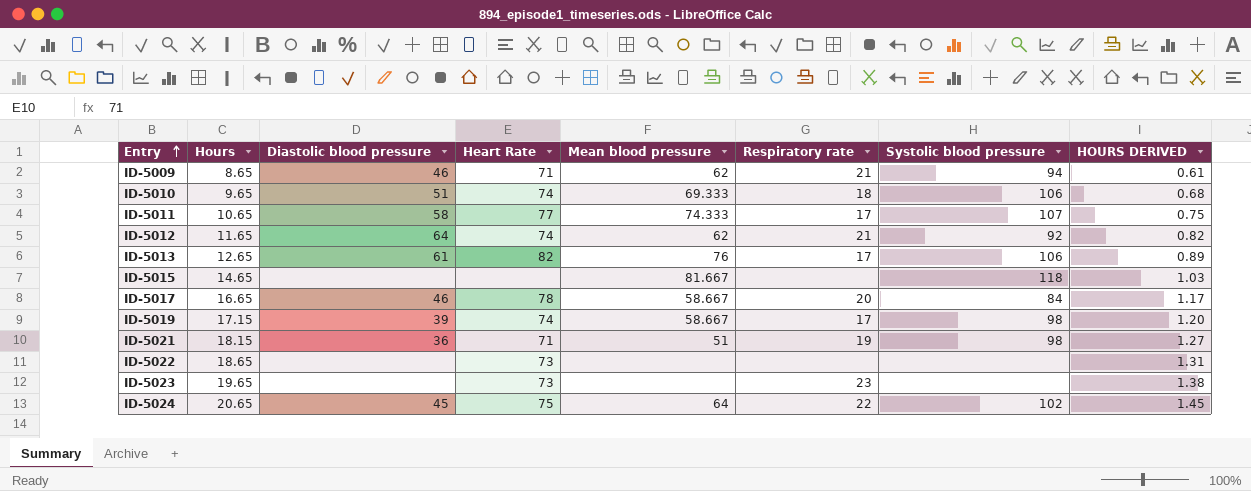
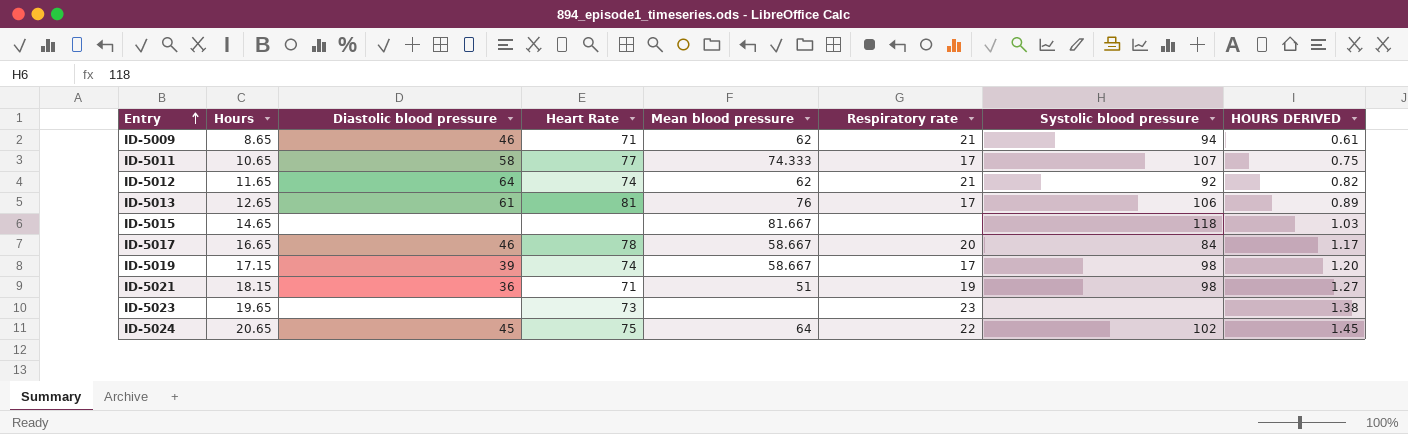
row ID-5010: 9.65 | 51 | 74 | 69.333 | 18 | 106 | 0.68 -> none
row ID-5022: 18.65 | none | 73 | none | none | none | 1.31 -> none
ID-5013 | Heart Rate: 82 -> 81

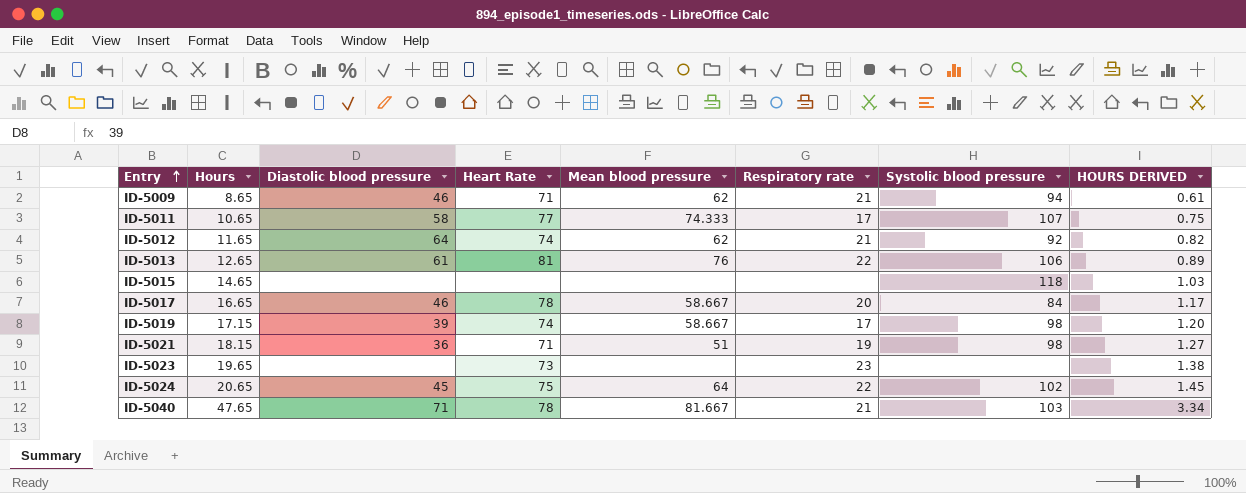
ID-5013 | Respiratory rate: 17 -> 22
ID-5015 | Mean blood pressure: 81.667 -> none
row ID-5040: none -> 47.65 | 71 | 78 | 81.667 | 21 | 103 | 3.34

